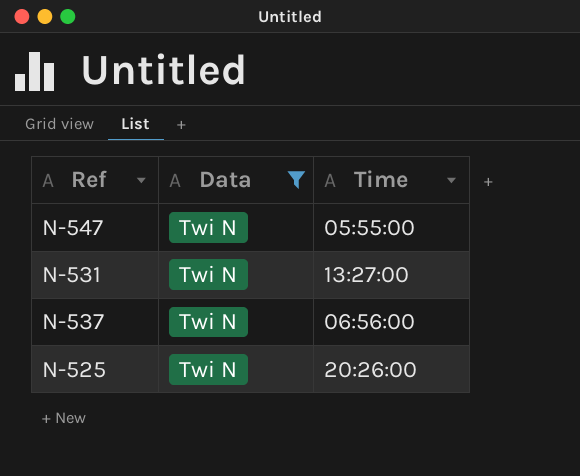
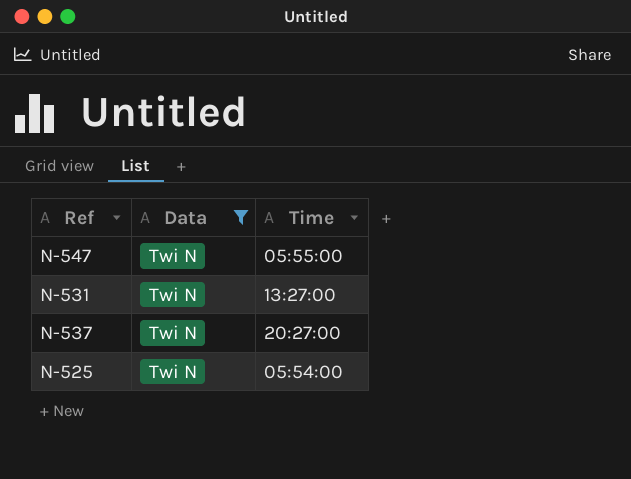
N-537 | Time: 06:56:00 -> 20:27:00
N-525 | Time: 20:26:00 -> 05:54:00

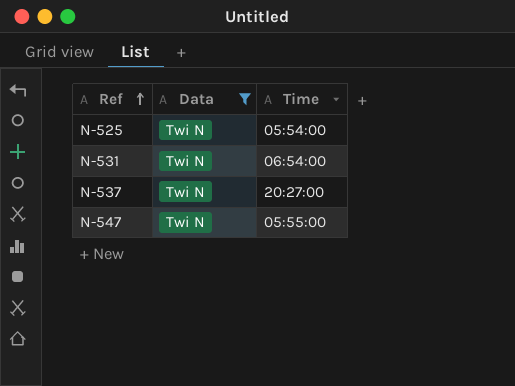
row order: none -> Ref ascending
N-531 | Time: 13:27:00 -> 06:54:00

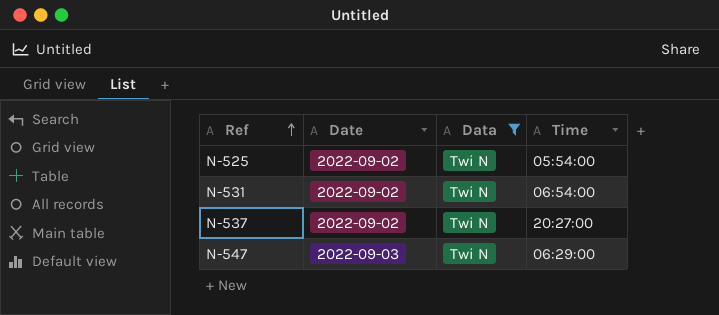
column Date | position: none -> 2
N-547 | Time: 05:55:00 -> 06:29:00

